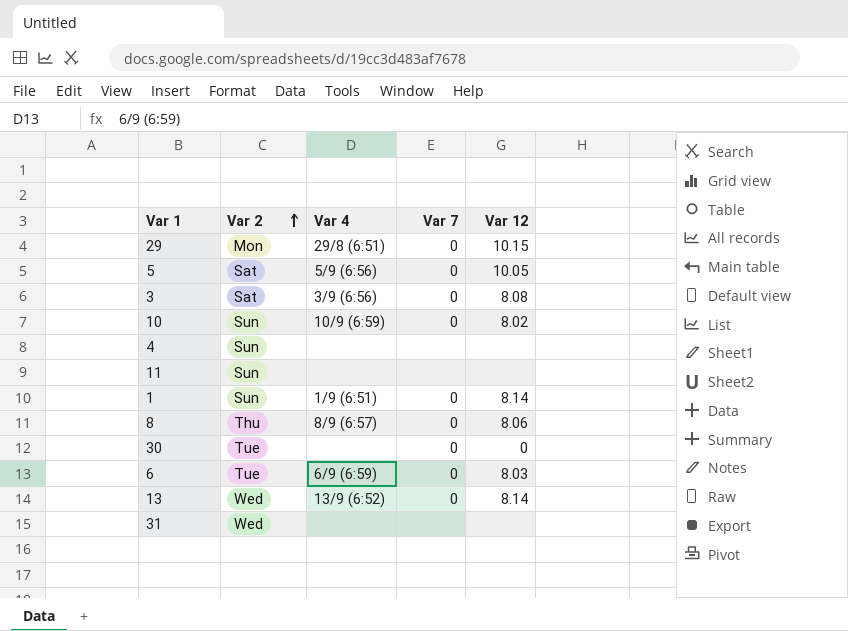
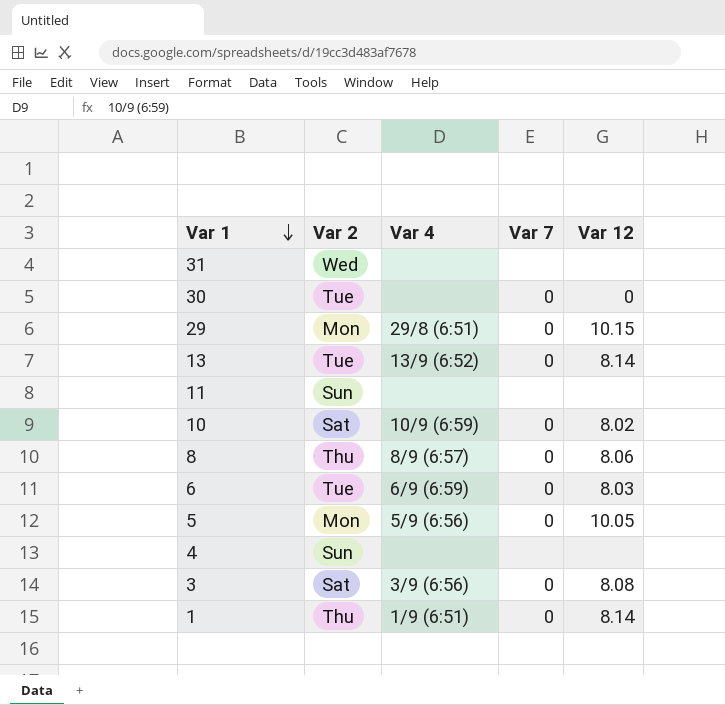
row order: Var 2 ascending -> Var 1 descending
13 | Var 2: Wed -> Tue
10 | Var 2: Sun -> Sat
5 | Var 2: Sat -> Mon
1 | Var 2: Sun -> Thu

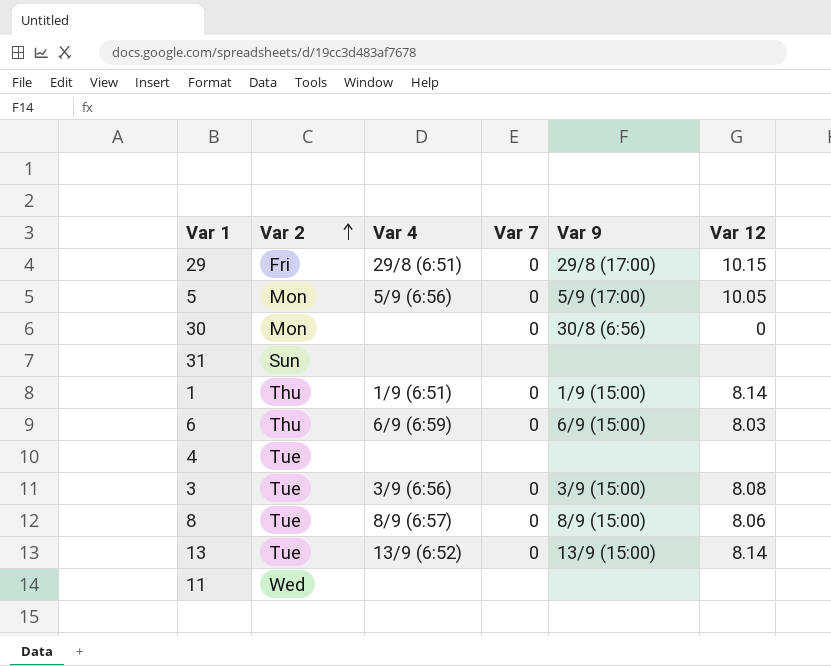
row order: Var 1 descending -> Var 2 ascending
column Var 9 | position: none -> 5
row 10: Sat | 10/9 (6:59) | 0 | 8.02 -> none
29 | Var 2: Mon -> Fri
30 | Var 2: Tue -> Mon
31 | Var 2: Wed -> Sun
6 | Var 2: Tue -> Thu
4 | Var 2: Sun -> Tue
3 | Var 2: Sat -> Tue
8 | Var 2: Thu -> Tue
11 | Var 2: Sun -> Wed

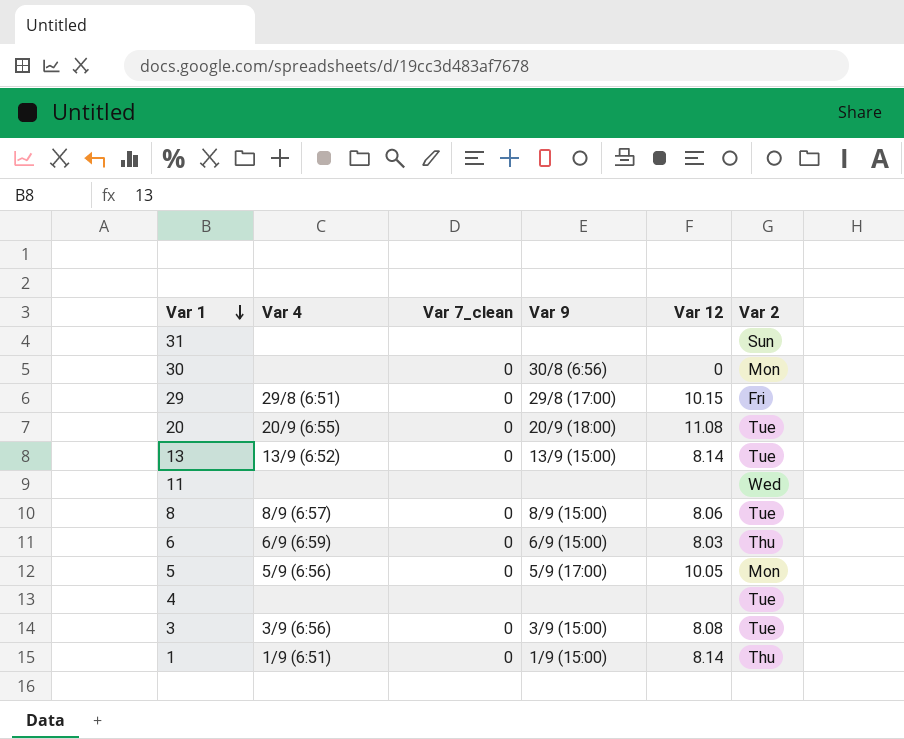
row order: Var 2 ascending -> Var 1 descending
column name: Var 7 -> Var 7_clean
column Var 2 | position: 2 -> 6
row 20: none -> 20/9 (6:55) | 0 | 20/9 (18:00) | 11.08 | Tue

